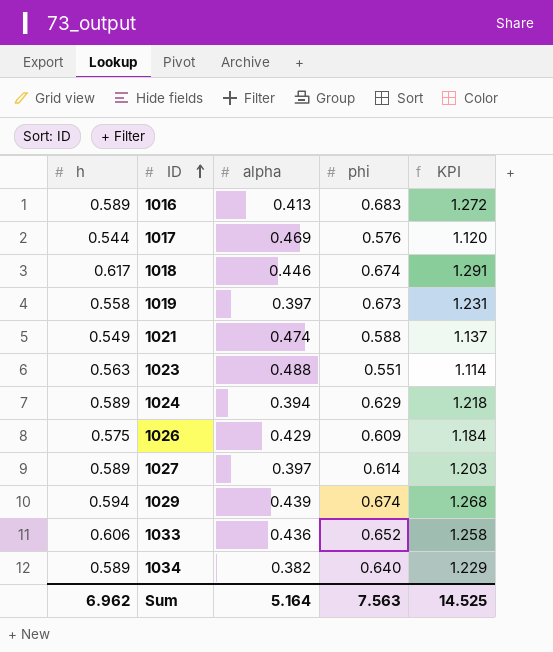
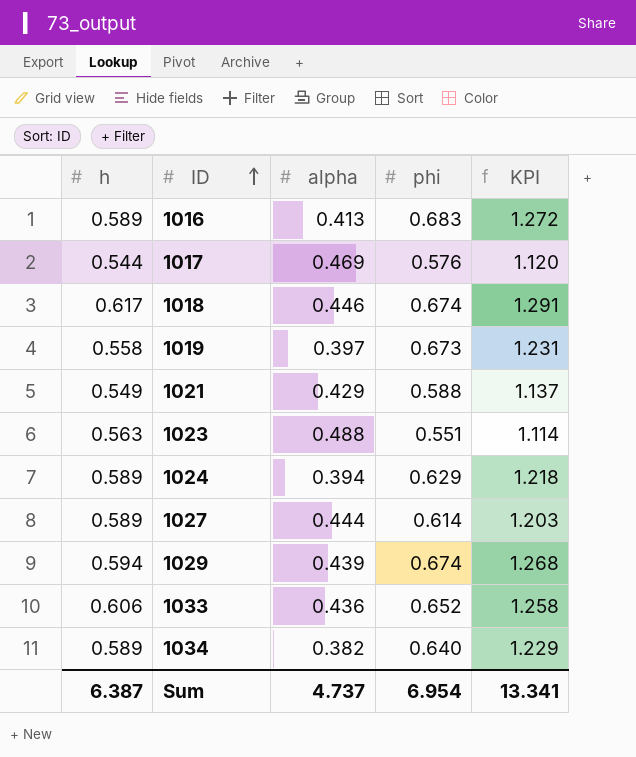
row 1026: 0.575 | 0.429 | 0.609 | 1.184 -> none
1021 | alpha: 0.474 -> 0.429
1027 | alpha: 0.397 -> 0.444
Sum | h: 6.962 -> 6.387
Sum | alpha: 5.164 -> 4.737
Sum | phi: 7.563 -> 6.954
Sum | KPI: 14.525 -> 13.341

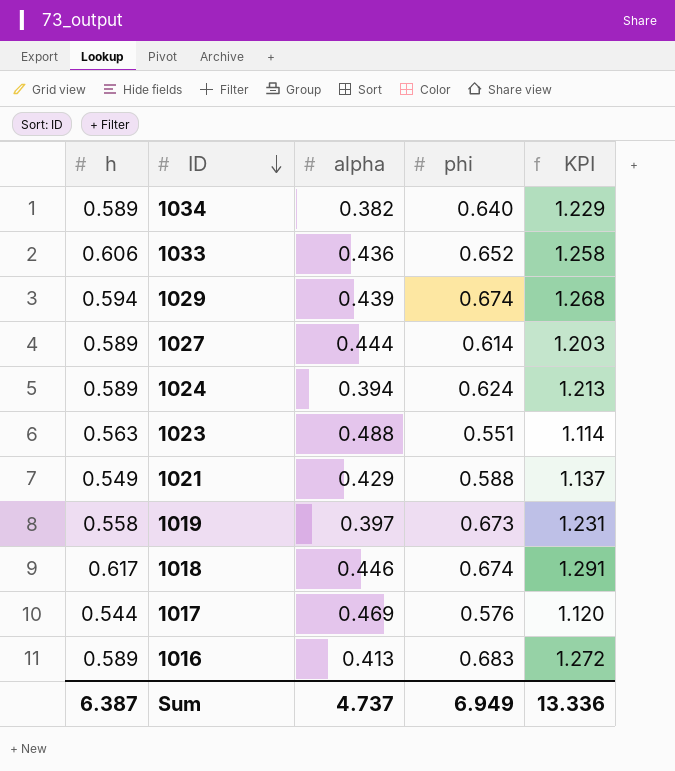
row order: ID ascending -> ID descending
1024 | phi: 0.629 -> 0.624
1024 | KPI: 1.218 -> 1.213
Sum | phi: 6.954 -> 6.949
Sum | KPI: 13.341 -> 13.336

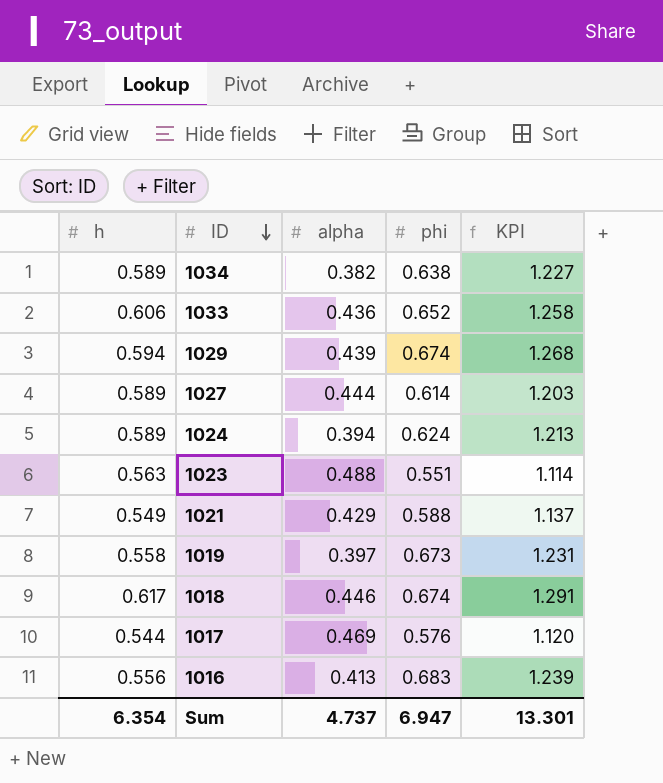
1034 | phi: 0.640 -> 0.638
1034 | KPI: 1.229 -> 1.227
1016 | h: 0.589 -> 0.556
1016 | KPI: 1.272 -> 1.239
Sum | h: 6.387 -> 6.354
Sum | phi: 6.949 -> 6.947
Sum | KPI: 13.336 -> 13.301

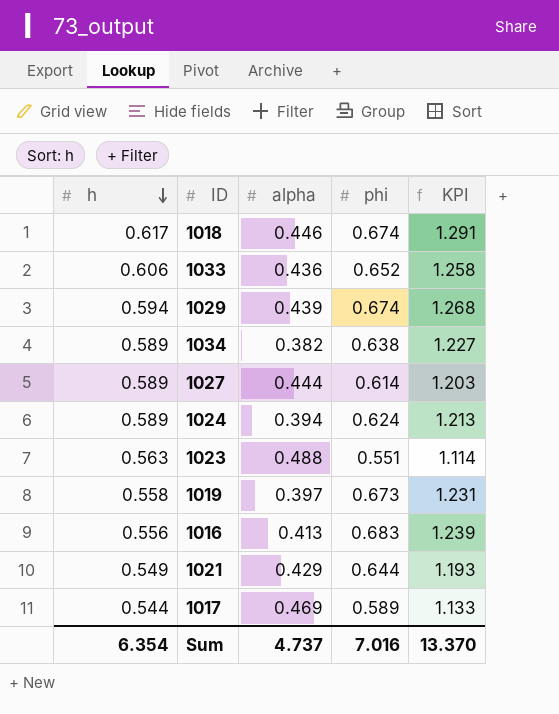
row order: ID descending -> h descending
1021 | phi: 0.588 -> 0.644
1021 | KPI: 1.137 -> 1.193
1017 | phi: 0.576 -> 0.589
1017 | KPI: 1.120 -> 1.133
Sum | phi: 6.947 -> 7.016
Sum | KPI: 13.301 -> 13.370

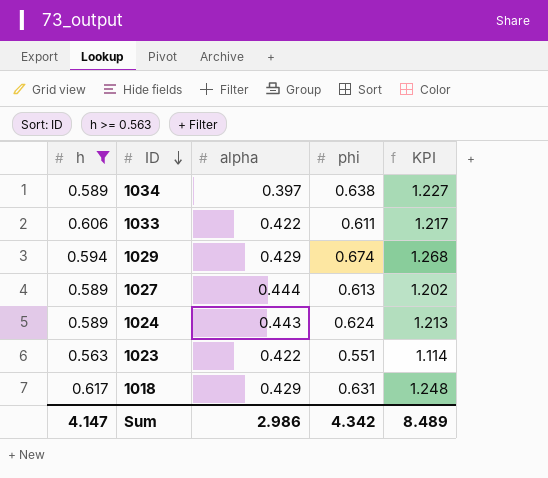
filter: none -> h >= 0.563
row order: h descending -> ID descending
1034 | alpha: 0.382 -> 0.397
1033 | alpha: 0.436 -> 0.422
1033 | phi: 0.652 -> 0.611
1033 | KPI: 1.258 -> 1.217
1029 | alpha: 0.439 -> 0.429
1027 | phi: 0.614 -> 0.613
1027 | KPI: 1.203 -> 1.202
1024 | alpha: 0.394 -> 0.443
1023 | alpha: 0.488 -> 0.422
1018 | alpha: 0.446 -> 0.429
1018 | phi: 0.674 -> 0.631
1018 | KPI: 1.291 -> 1.248
Sum | h: 6.354 -> 4.147
Sum | alpha: 4.737 -> 2.986
Sum | phi: 7.016 -> 4.342
Sum | KPI: 13.370 -> 8.489

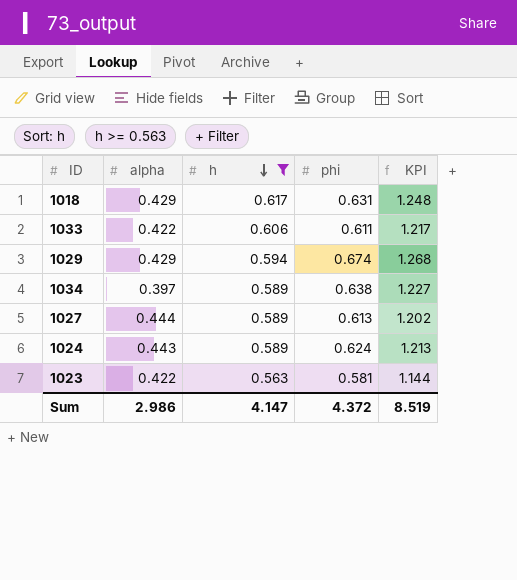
row order: ID descending -> h descending
column h | position: 1 -> 3
1023 | phi: 0.551 -> 0.581
1023 | KPI: 1.114 -> 1.144
Sum | phi: 4.342 -> 4.372
Sum | KPI: 8.489 -> 8.519

